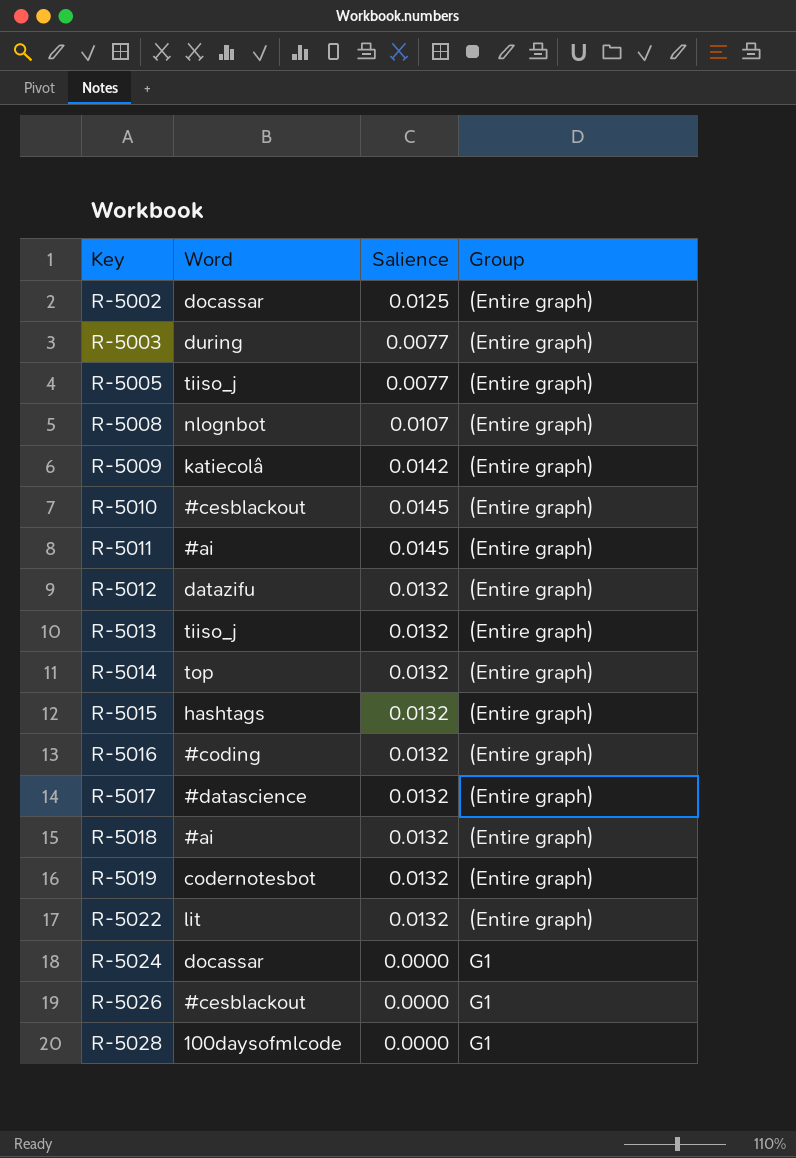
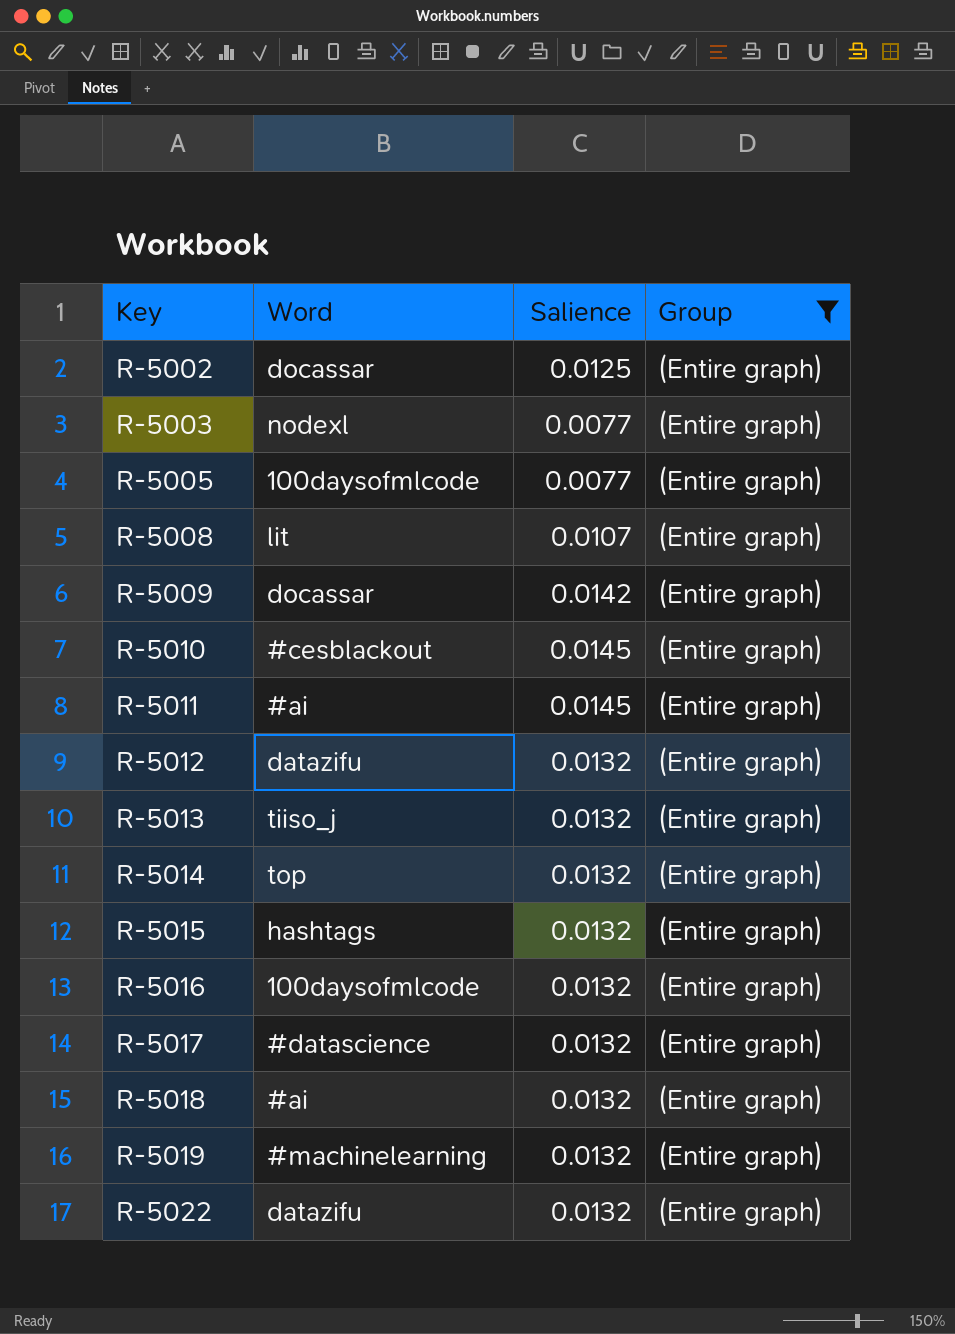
filter: none -> Group = (Entire graph)
R-5003 | Word: during -> nodexl
R-5005 | Word: tiiso_j -> 100daysofmlcode
R-5008 | Word: nlognbot -> lit
R-5009 | Word: katiecolâ -> docassar
R-5016 | Word: #coding -> 100daysofmlcode
R-5019 | Word: codernotesbot -> #machinelearning
R-5022 | Word: lit -> datazifu

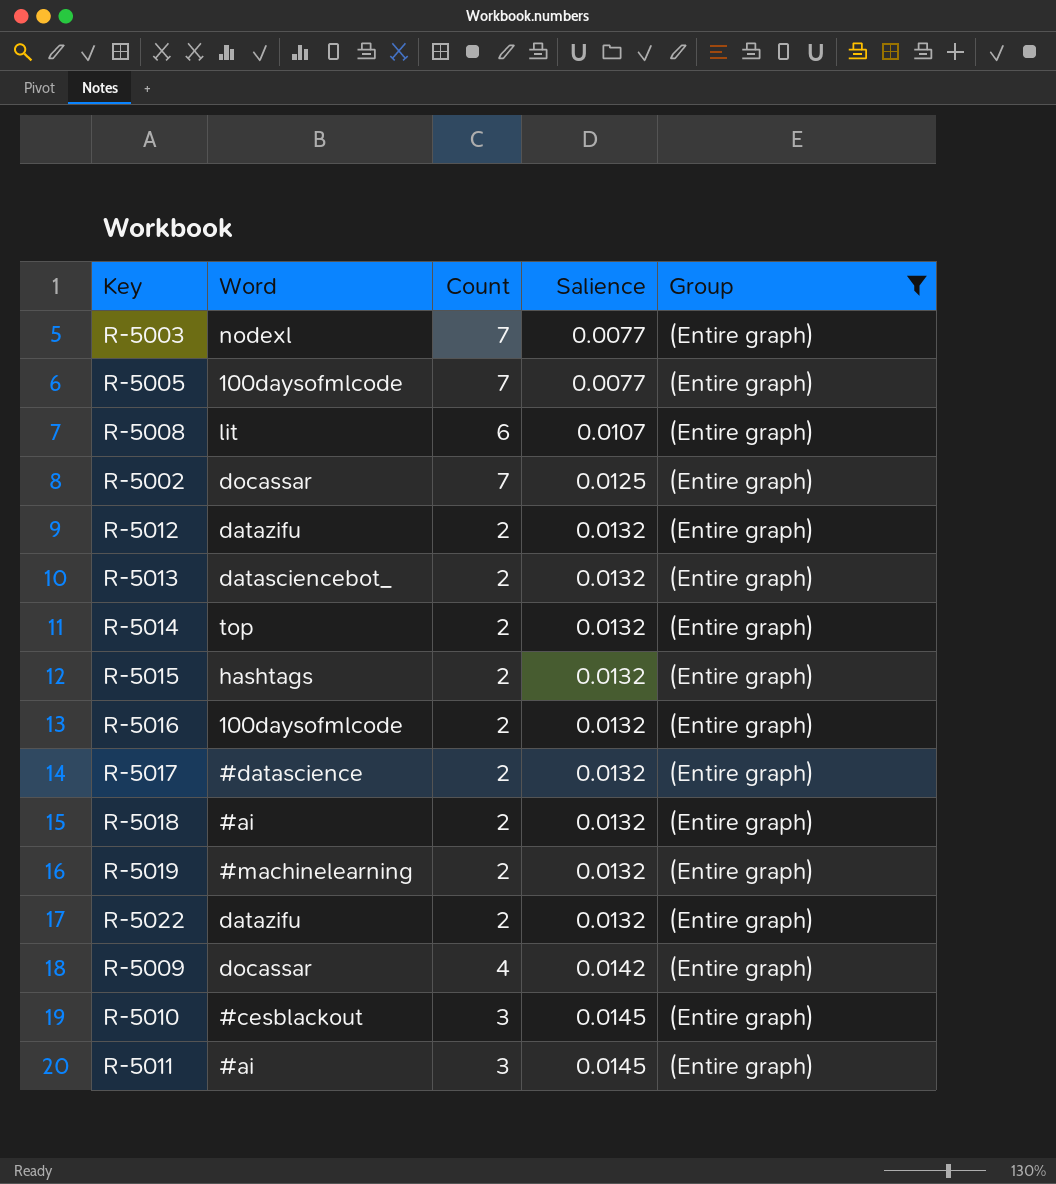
row order: Key ascending -> Salience ascending
column Count | position: none -> 3
R-5013 | Word: tiiso_j -> datasciencebot_

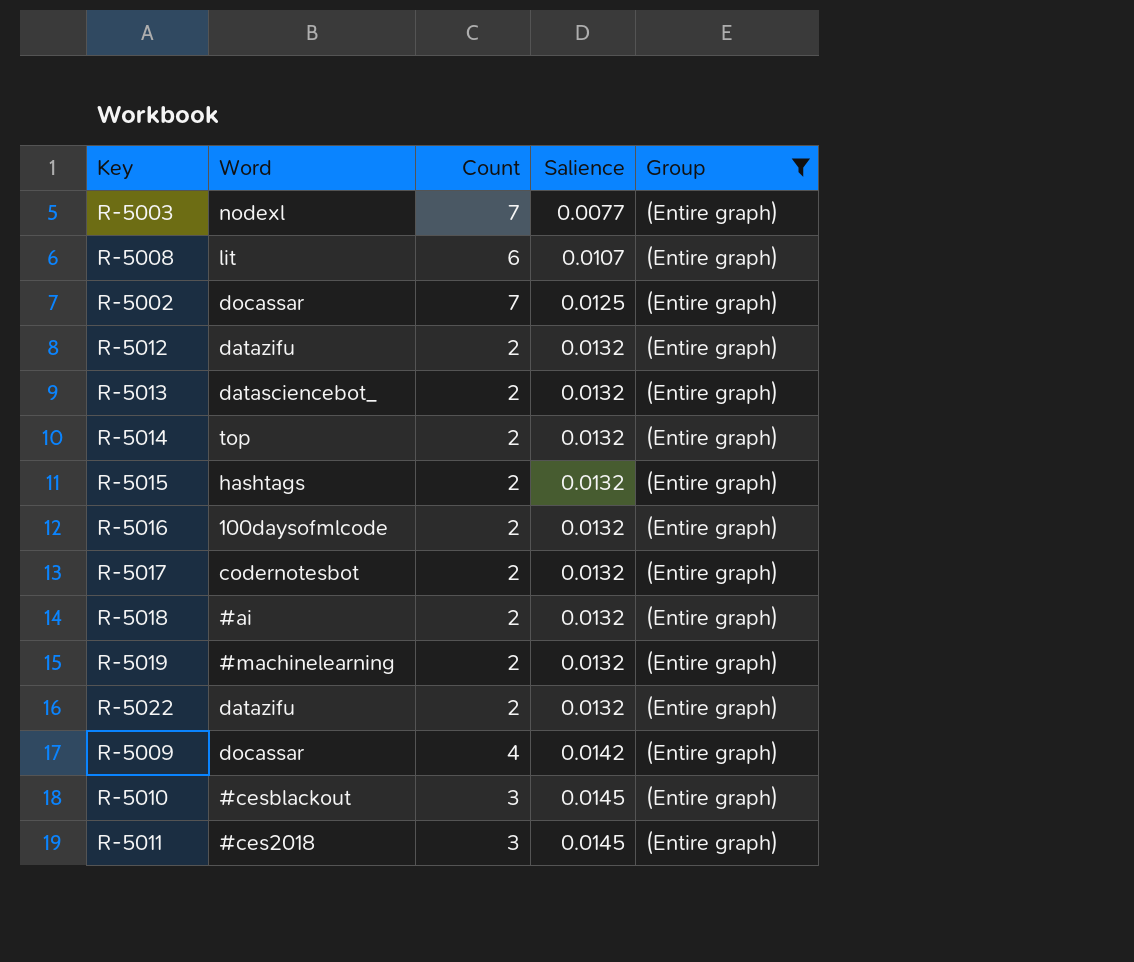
row R-5005: 100daysofmlcode | 7 | 0.0077 | (Entire graph) -> none
R-5017 | Word: #datascience -> codernotesbot
R-5011 | Word: #ai -> #ces2018

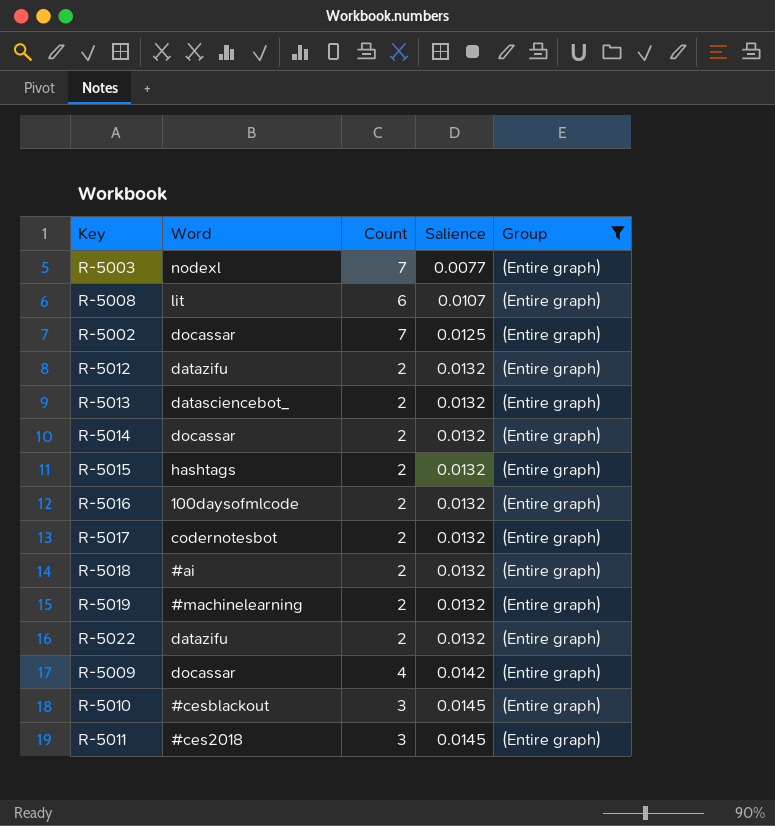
R-5014 | Word: top -> docassar

